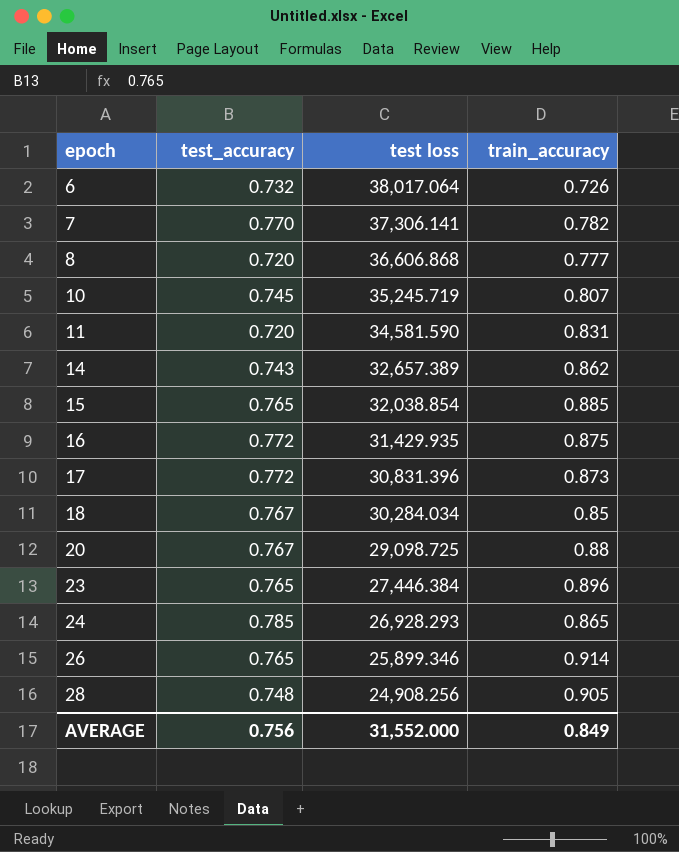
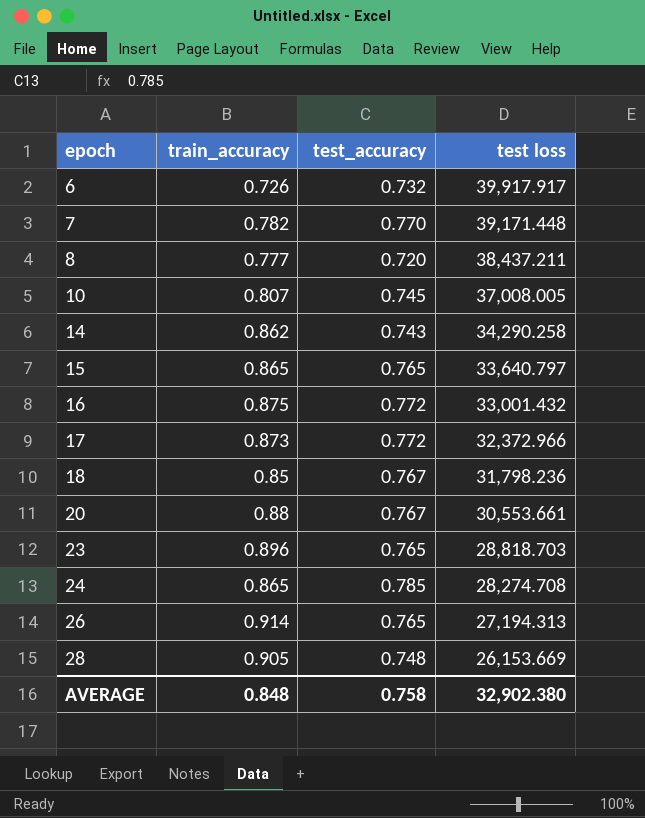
column train_accuracy | position: 4 -> 2
row 11: 0.720 | 34,581.590 | 0.831 -> none
6 | test loss: 38,017.064 -> 39,917.917
7 | test loss: 37,306.141 -> 39,171.448
8 | test loss: 36,606.868 -> 38,437.211
10 | test loss: 35,245.719 -> 37,008.005
14 | test loss: 32,657.389 -> 34,290.258
15 | train_accuracy: 0.885 -> 0.865
15 | test loss: 32,038.854 -> 33,640.797
16 | test loss: 31,429.935 -> 33,001.432
17 | test loss: 30,831.396 -> 32,372.966
18 | test loss: 30,284.034 -> 31,798.236
20 | test loss: 29,098.725 -> 30,553.661
23 | test loss: 27,446.384 -> 28,818.703
24 | test loss: 26,928.293 -> 28,274.708
26 | test loss: 25,899.346 -> 27,194.313
28 | test loss: 24,908.256 -> 26,153.669
AVERAGE | train_accuracy: 0.849 -> 0.848
AVERAGE | test_accuracy: 0.756 -> 0.758
AVERAGE | test loss: 31,552.000 -> 32,902.380

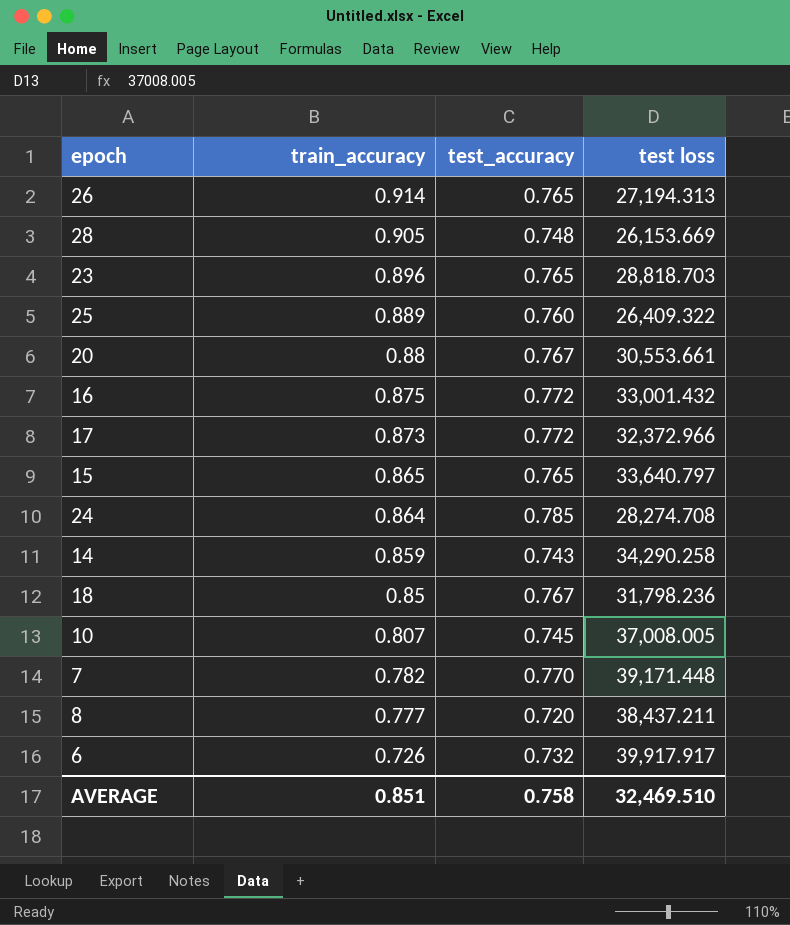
row order: epoch ascending -> train_accuracy descending
row 25: none -> 0.889 | 0.760 | 26,409.322
24 | train_accuracy: 0.865 -> 0.864
14 | train_accuracy: 0.862 -> 0.859
AVERAGE | train_accuracy: 0.848 -> 0.851
AVERAGE | test loss: 32,902.380 -> 32,469.510

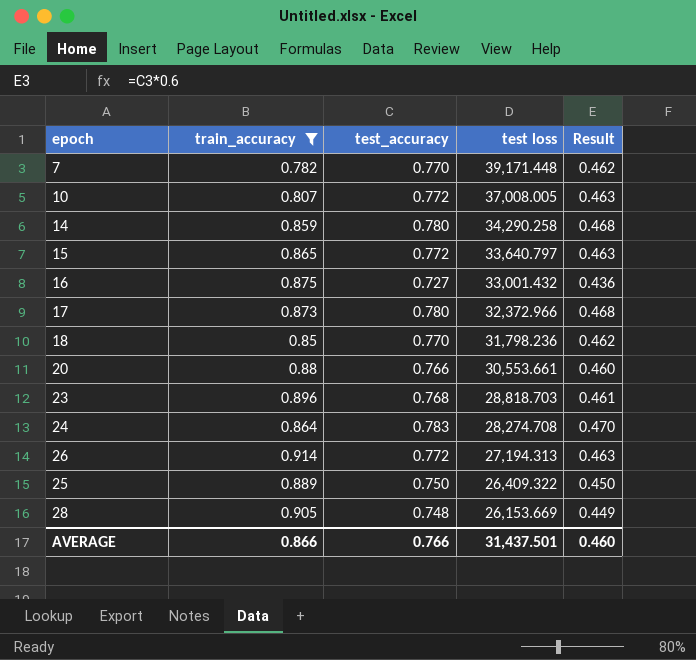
filter: none -> train_accuracy >= 0.782
row order: train_accuracy descending -> test loss descending
column Result | formula: none -> [test_accuracy] * 0.6
10 | test_accuracy: 0.745 -> 0.772
14 | test_accuracy: 0.743 -> 0.780
15 | test_accuracy: 0.765 -> 0.772
16 | test_accuracy: 0.772 -> 0.727
17 | test_accuracy: 0.772 -> 0.780
18 | test_accuracy: 0.767 -> 0.770
20 | test_accuracy: 0.767 -> 0.766
23 | test_accuracy: 0.765 -> 0.768
24 | test_accuracy: 0.785 -> 0.783
26 | test_accuracy: 0.765 -> 0.772
25 | test_accuracy: 0.760 -> 0.750
AVERAGE | train_accuracy: 0.851 -> 0.866
AVERAGE | test_accuracy: 0.758 -> 0.766
AVERAGE | test loss: 32,469.510 -> 31,437.501

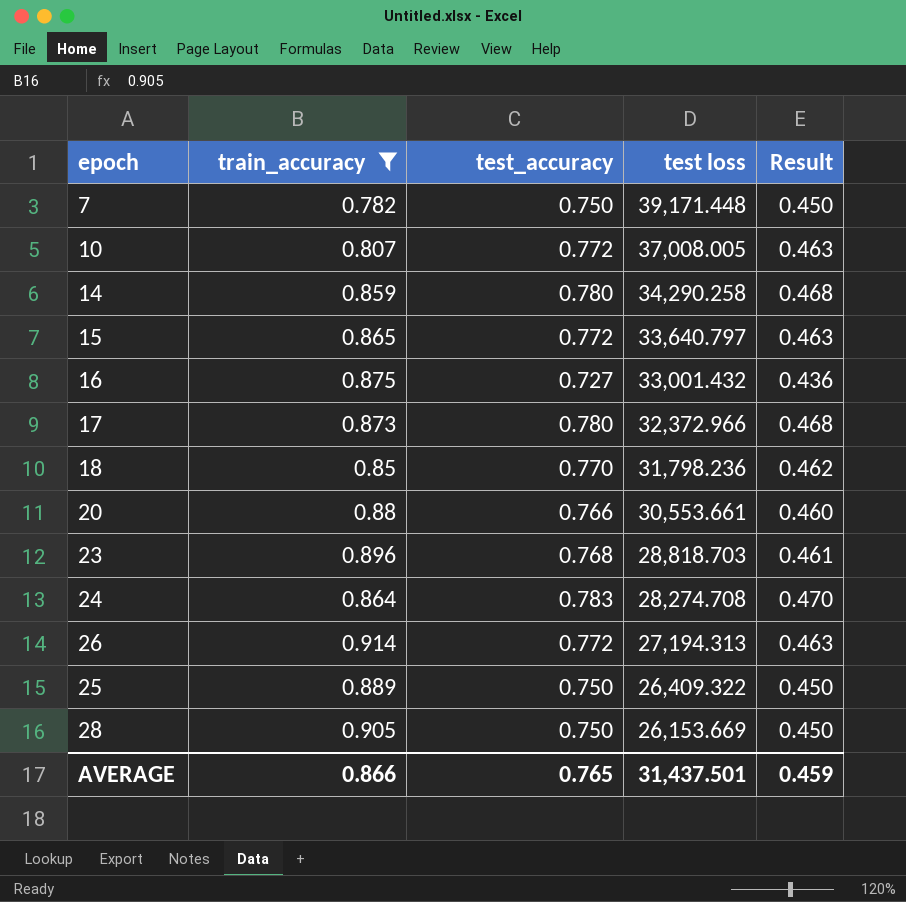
7 | test_accuracy: 0.770 -> 0.750
7 | Result: 0.462 -> 0.450
28 | test_accuracy: 0.748 -> 0.750
28 | Result: 0.449 -> 0.450
AVERAGE | test_accuracy: 0.766 -> 0.765
AVERAGE | Result: 0.460 -> 0.459

